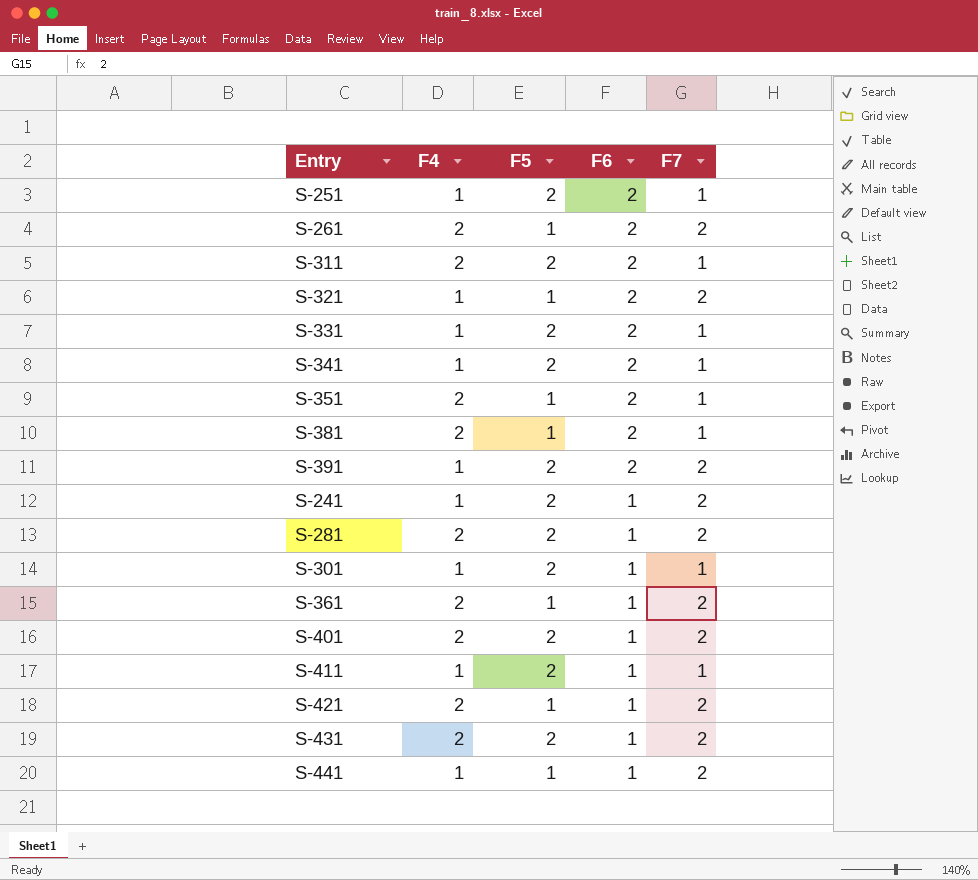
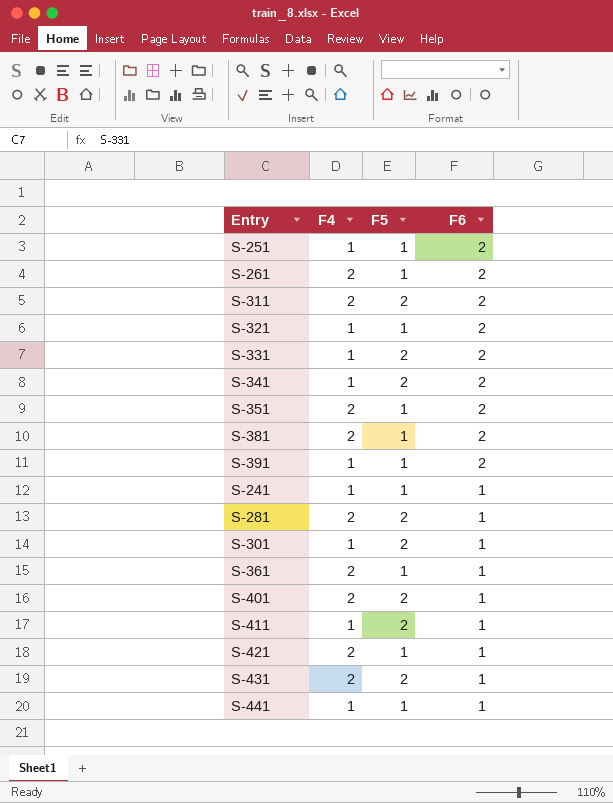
column F7 | position: 5 -> none
S-251 | F5: 2 -> 1
S-391 | F5: 2 -> 1
S-241 | F5: 2 -> 1

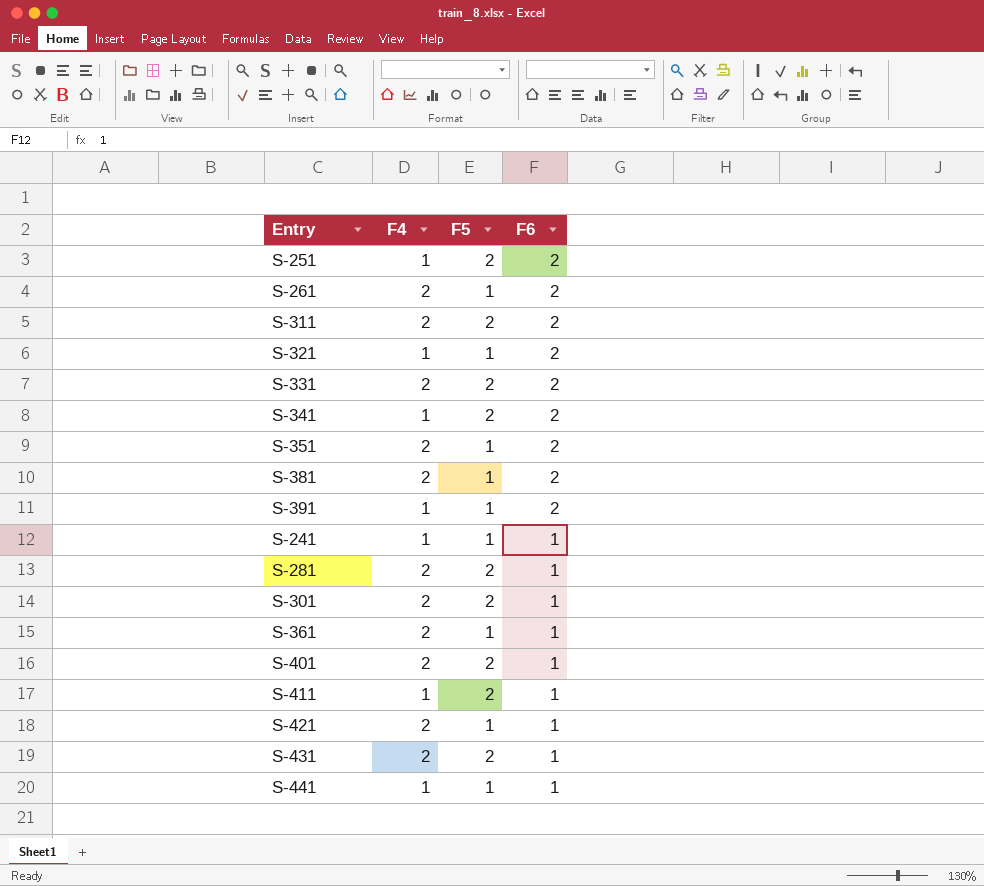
S-251 | F5: 1 -> 2
S-331 | F4: 1 -> 2
S-301 | F4: 1 -> 2

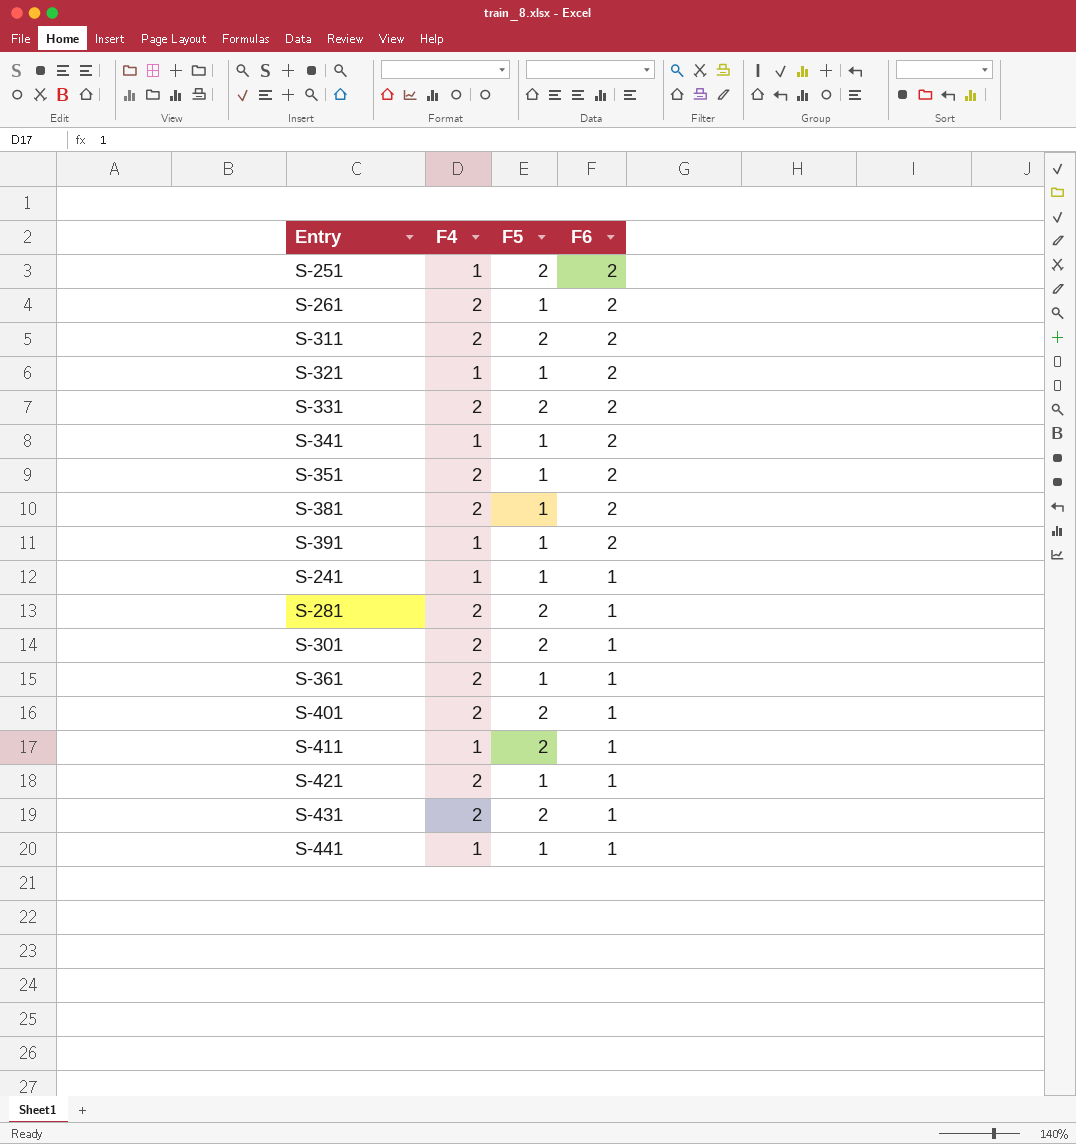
S-341 | F5: 2 -> 1

